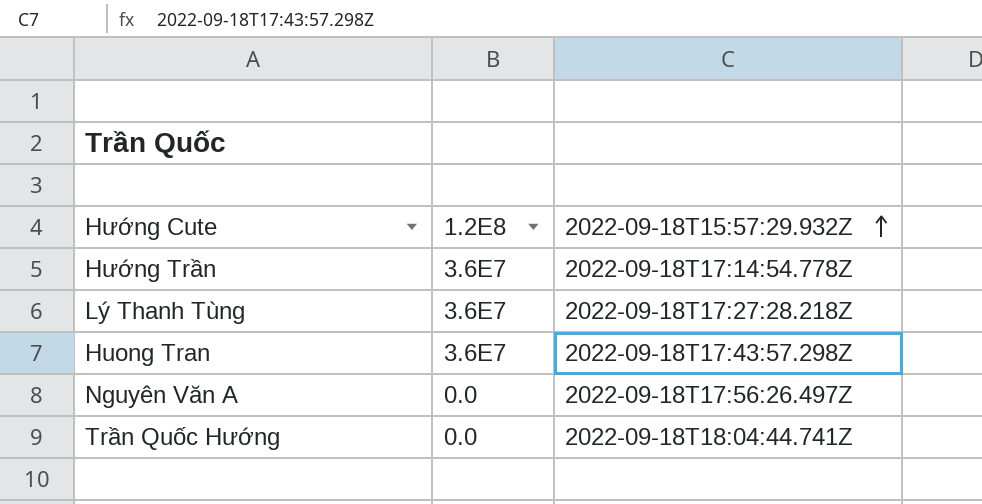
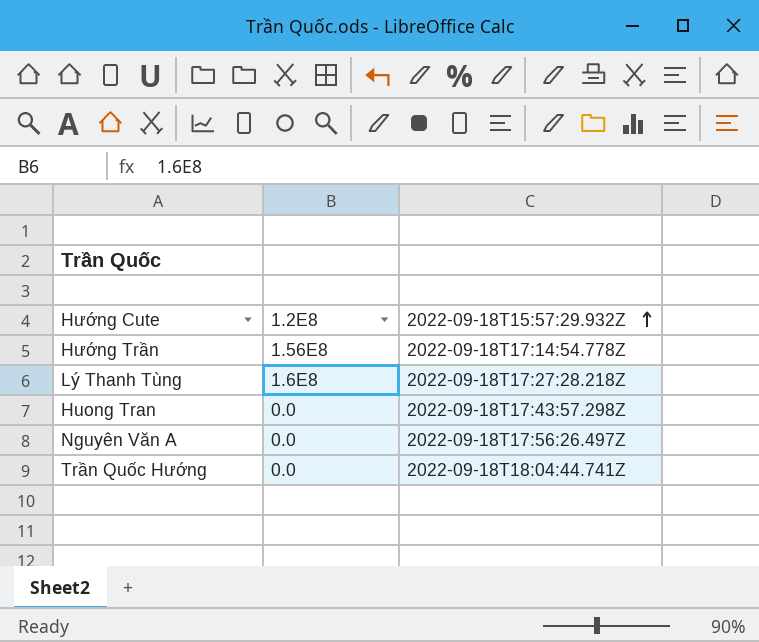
Hướng Trần | 1.2E8: 3.6E7 -> 1.56E8
Lý Thanh Tùng | 1.2E8: 3.6E7 -> 1.6E8
Huong Tran | 1.2E8: 3.6E7 -> 0.0

